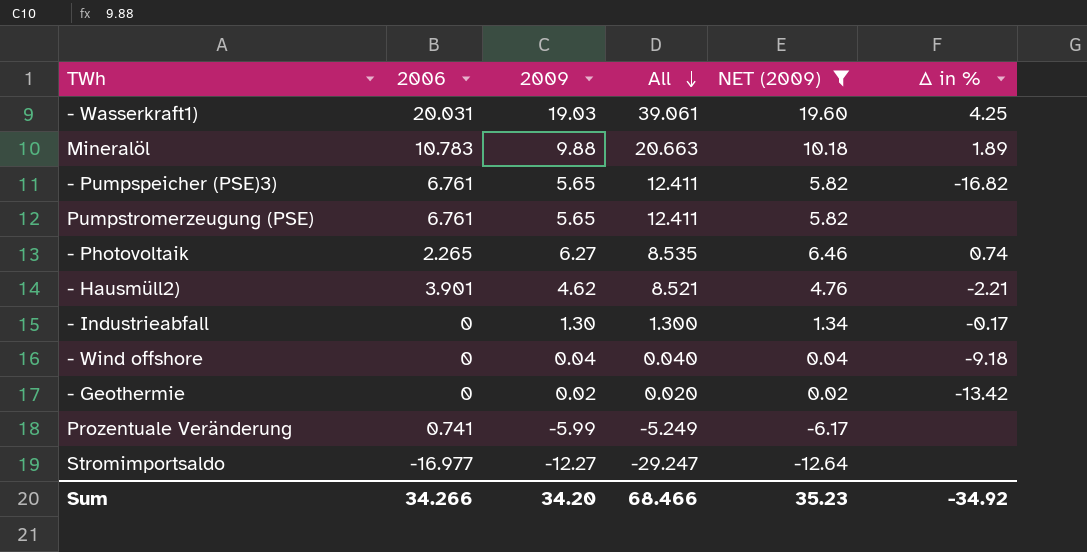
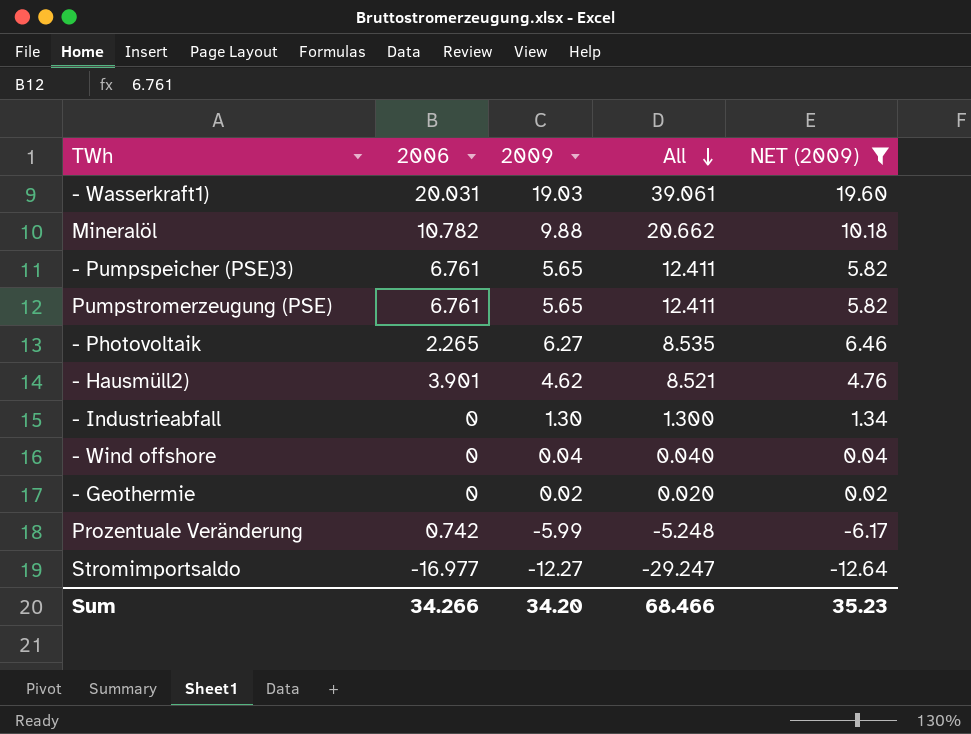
column Δ in % | position: 6 -> none
Mineralöl | 2006: 10.783 -> 10.782
Mineralöl | All: 20.663 -> 20.662
Prozentuale Veränderung | 2006: 0.741 -> 0.742
Prozentuale Veränderung | All: -5.249 -> -5.248

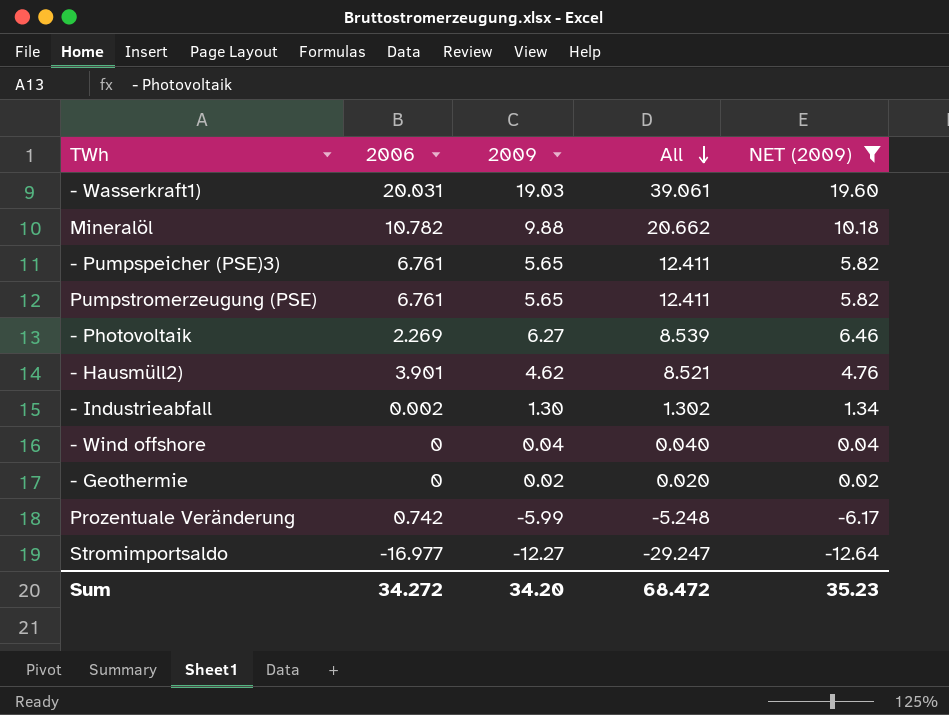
- Photovoltaik | 2006: 2.265 -> 2.269
- Photovoltaik | All: 8.535 -> 8.539
- Industrieabfall | 2006: 0 -> 0.002
- Industrieabfall | All: 1.300 -> 1.302
Sum | 2006: 34.266 -> 34.272
Sum | All: 68.466 -> 68.472

